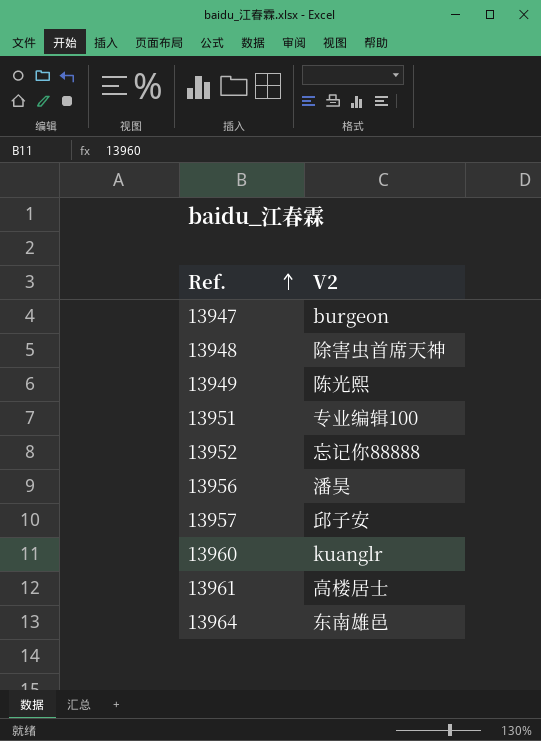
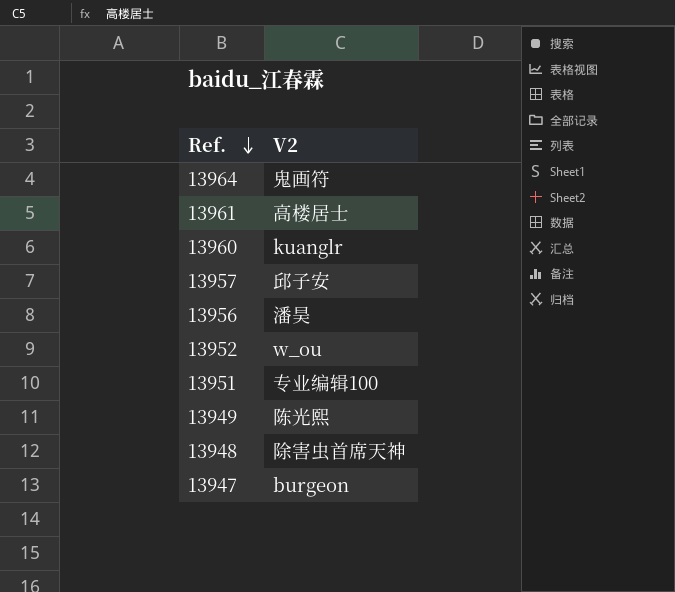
row order: Ref. ascending -> Ref. descending
13964 | V2: 东南雄邑 -> 鬼画符
13952 | V2: 忘记你88888 -> w_ou

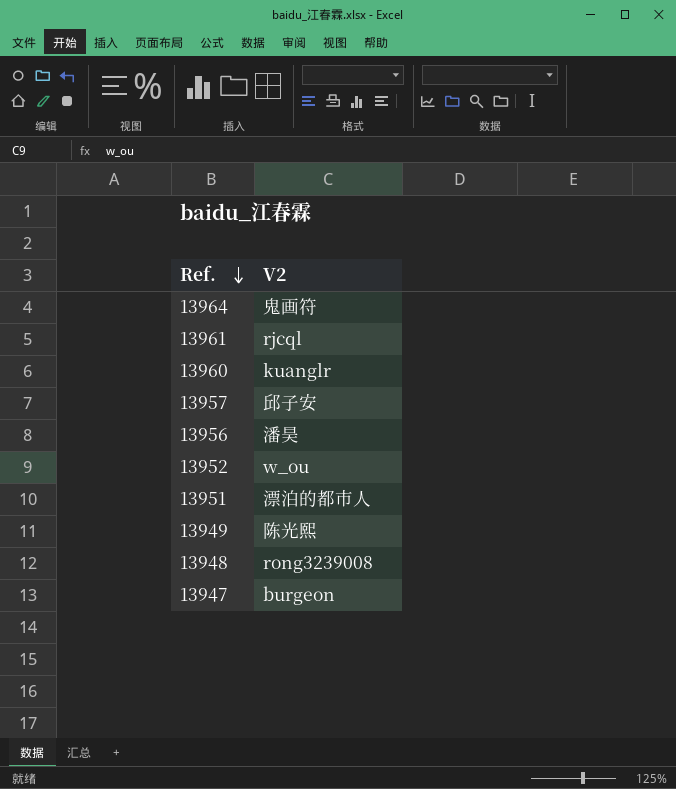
13961 | V2: 高楼居士 -> rjcql
13951 | V2: 专业编辑100 -> 漂泊的都市人
13948 | V2: 除害虫首席天神 -> rong3239008

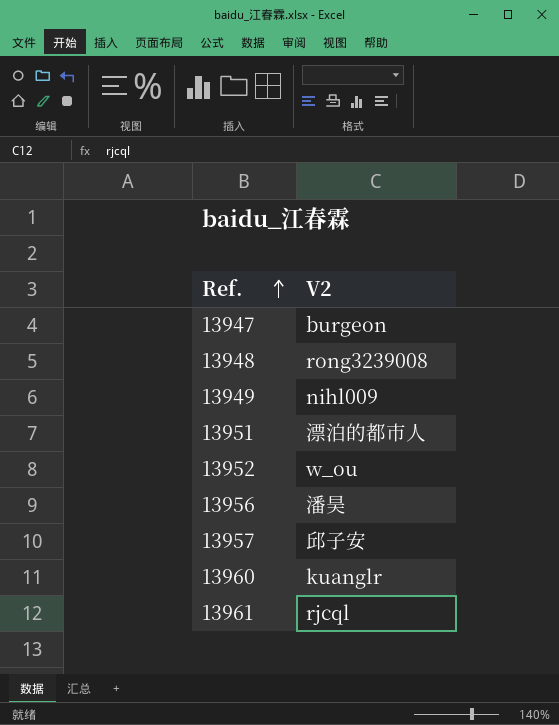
row order: Ref. descending -> Ref. ascending
row 13964: 鬼画符 -> none
13949 | V2: 陈光熙 -> nihl009

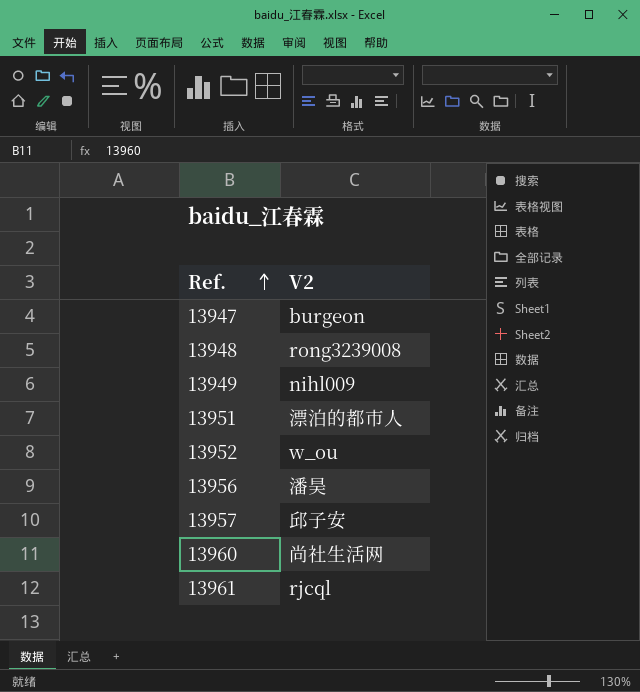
13960 | V2: kuanglr -> 尚社生活网

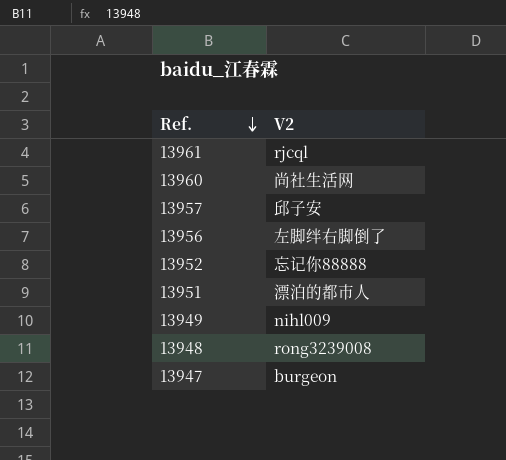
row order: Ref. ascending -> Ref. descending
13956 | V2: 潘昊 -> 左脚绊右脚倒了
13952 | V2: w_ou -> 忘记你88888

